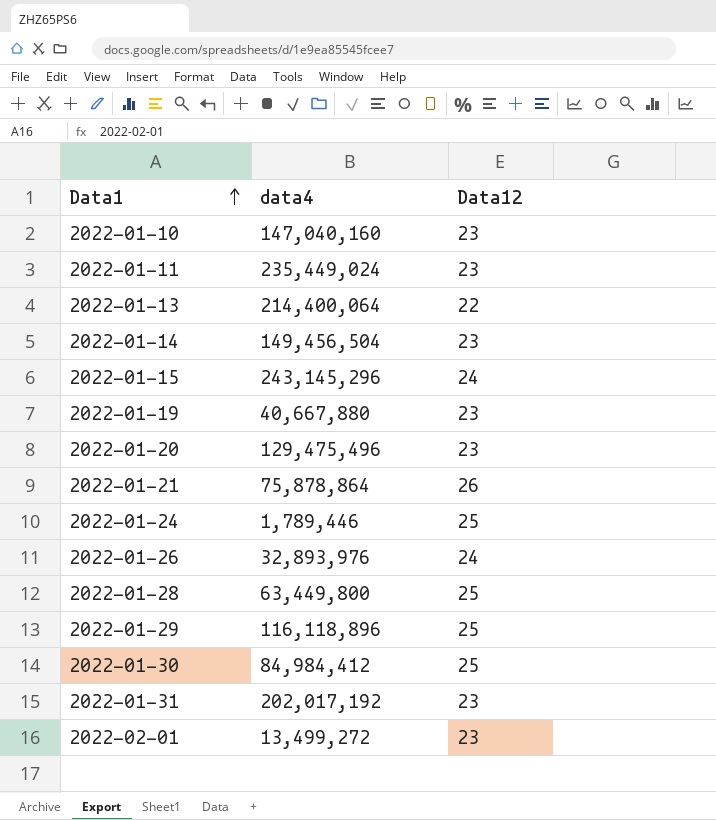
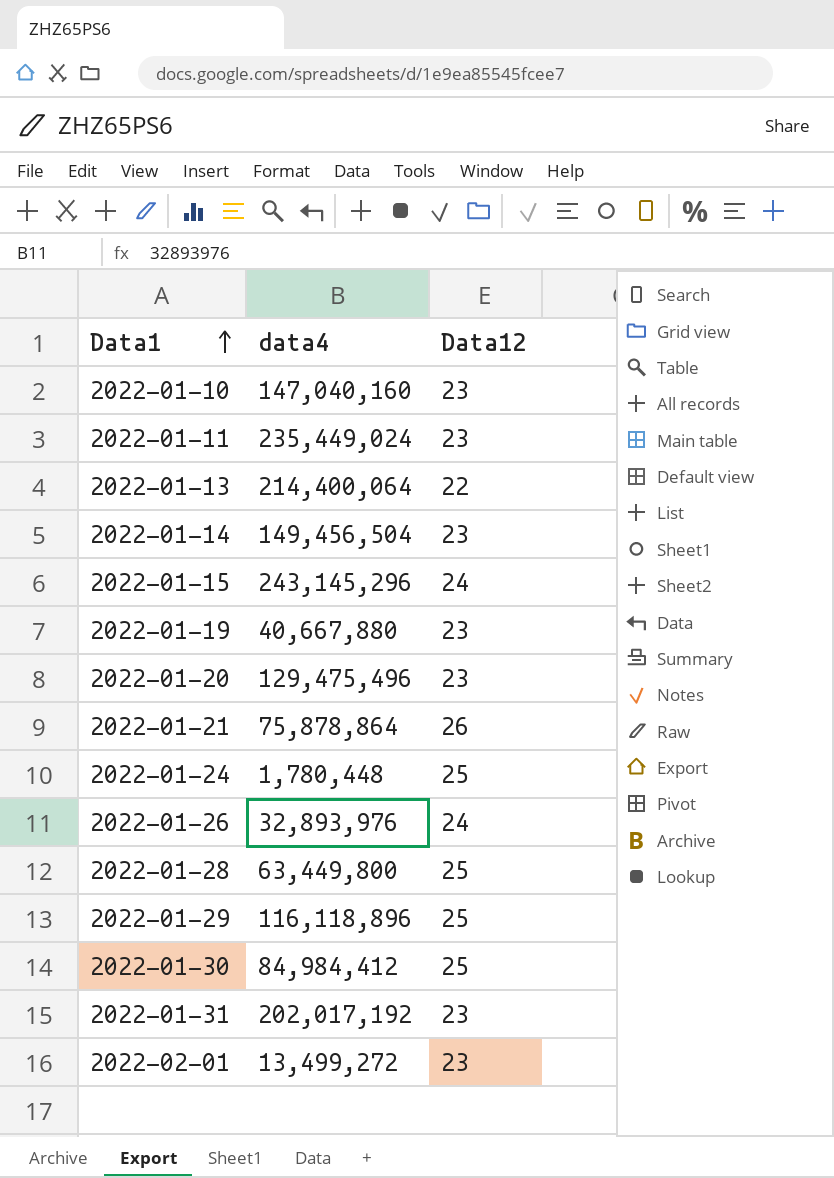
2022-01-24 | data4: 1,789,446 -> 1,780,448

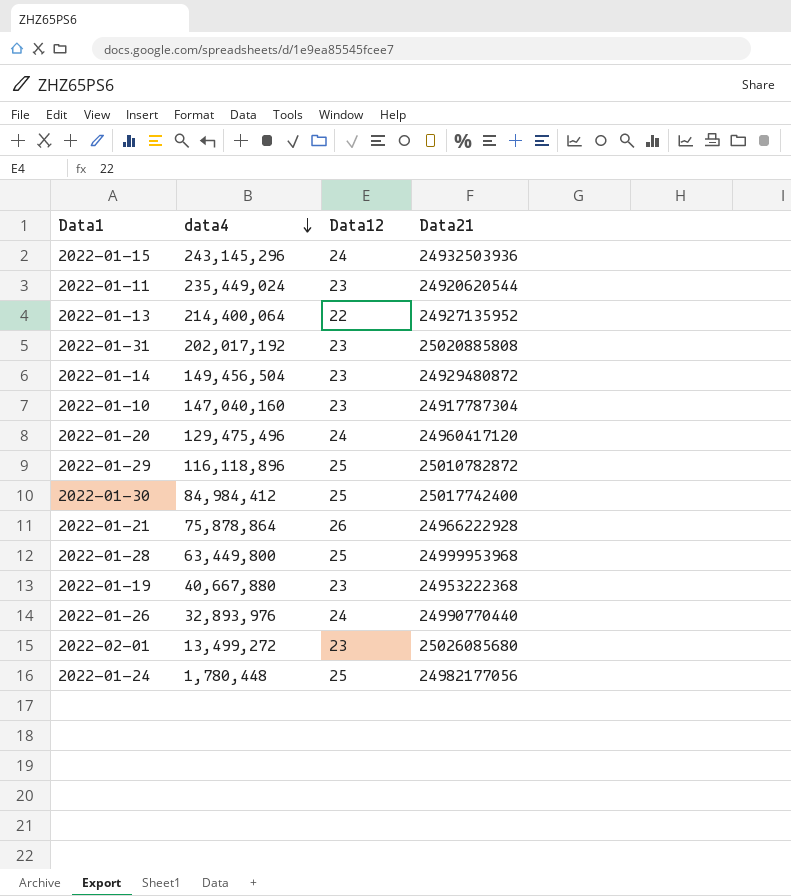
row order: Data1 ascending -> data4 descending
column Data21 | position: none -> 4
2022-01-20 | Data12: 23 -> 24

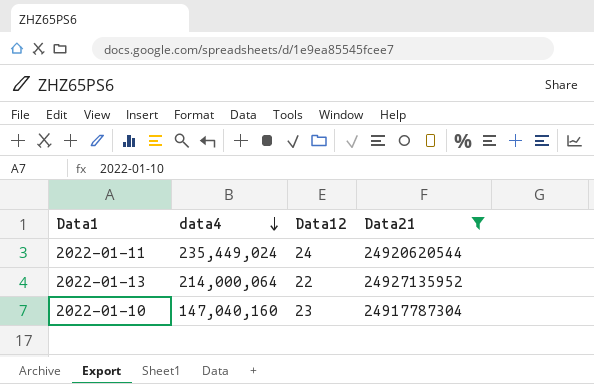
filter: none -> Data21 <= 24927135952
2022-01-11 | Data12: 23 -> 24
2022-01-13 | data4: 214,400,064 -> 214,000,064

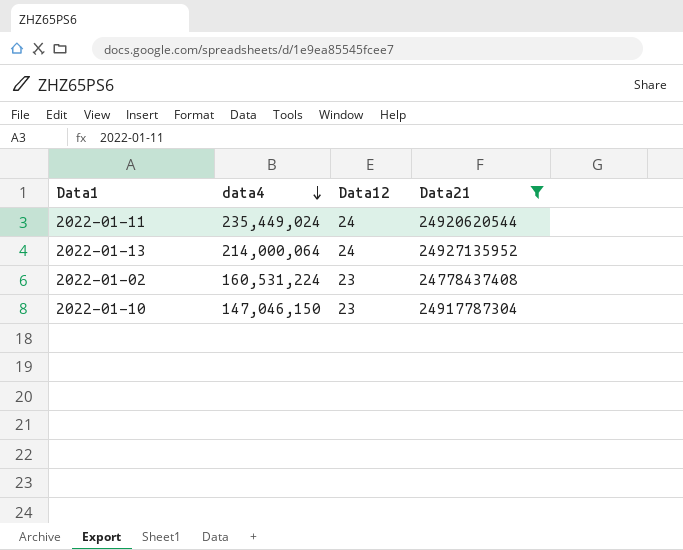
2022-01-13 | Data12: 22 -> 24
row 2022-01-02: none -> 160,531,224 | 23 | 24778437408
2022-01-10 | data4: 147,040,160 -> 147,046,150

